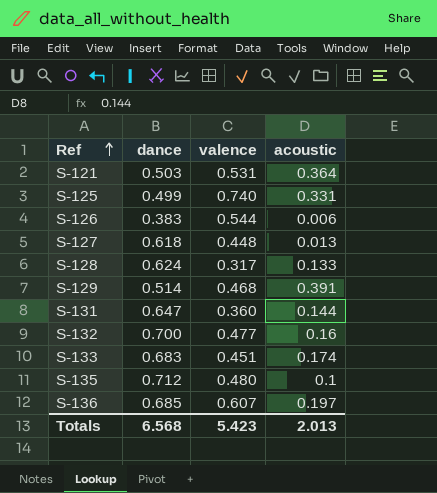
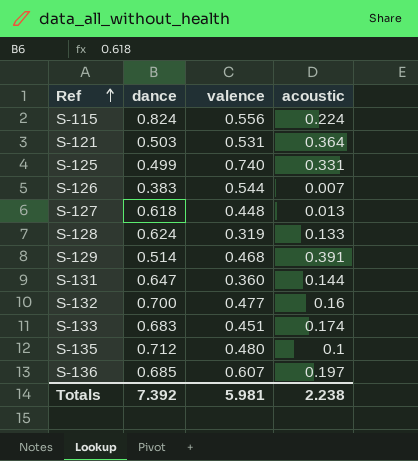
row S-115: none -> 0.824 | 0.556 | 0.224
S-126 | acoustic: 0.006 -> 0.007
S-128 | valence: 0.317 -> 0.319
Totals | dance: 6.568 -> 7.392
Totals | valence: 5.423 -> 5.981
Totals | acoustic: 2.013 -> 2.238

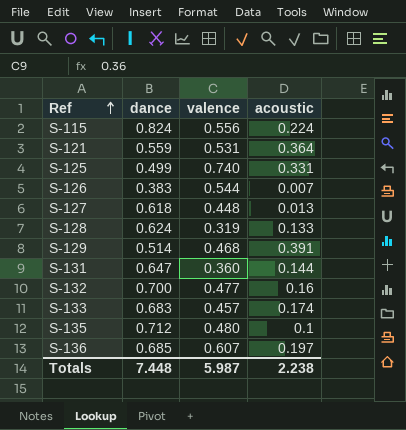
S-121 | dance: 0.503 -> 0.559
S-133 | valence: 0.451 -> 0.457
Totals | dance: 7.392 -> 7.448
Totals | valence: 5.981 -> 5.987

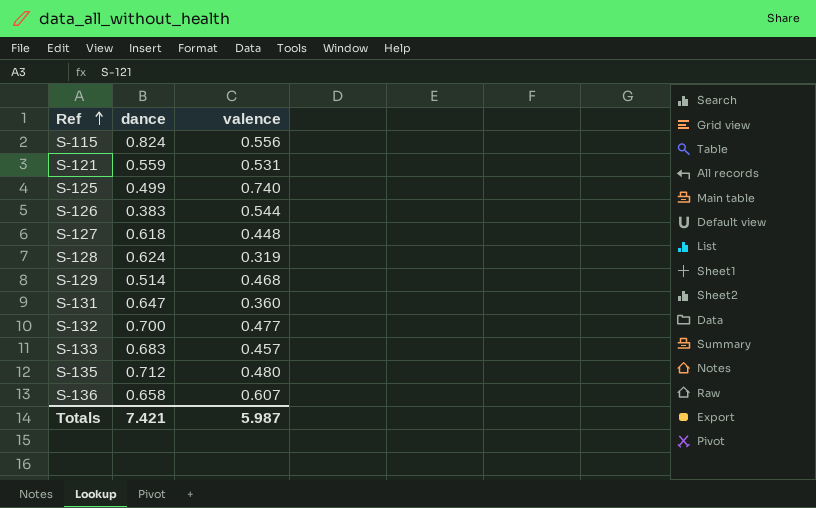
column acoustic | position: 4 -> none
S-136 | dance: 0.685 -> 0.658
Totals | dance: 7.448 -> 7.421

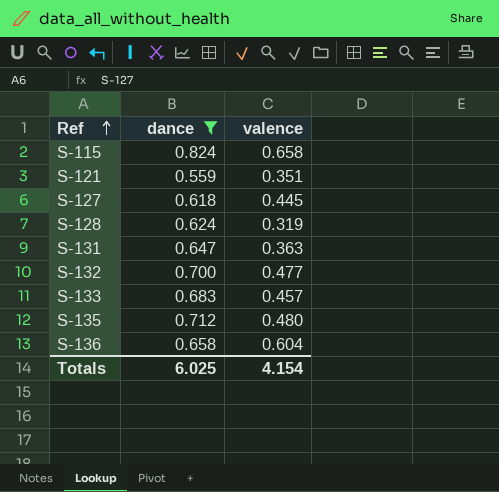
filter: none -> dance >= 0.559
S-115 | valence: 0.556 -> 0.658
S-121 | valence: 0.531 -> 0.351
S-127 | valence: 0.448 -> 0.445
S-131 | valence: 0.360 -> 0.363
S-136 | valence: 0.607 -> 0.604
Totals | dance: 7.421 -> 6.025
Totals | valence: 5.987 -> 4.154

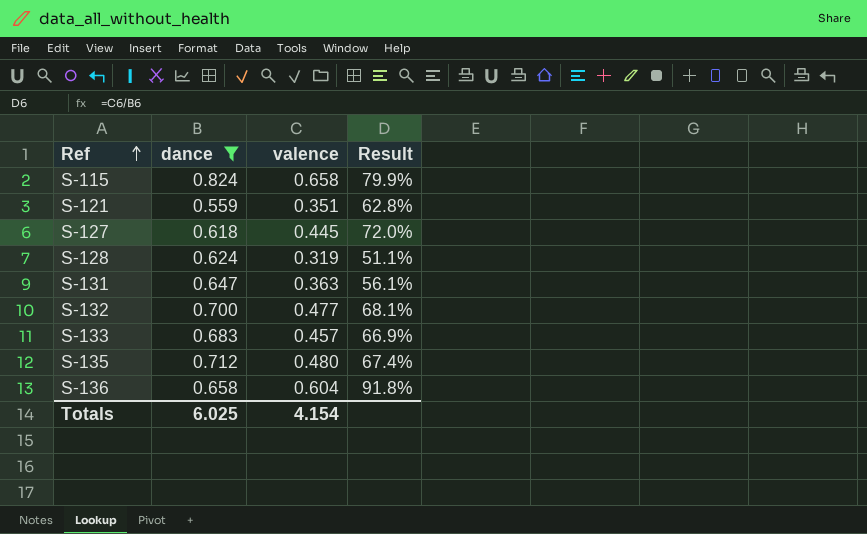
column Result | formula: none -> [valence] / [dance]

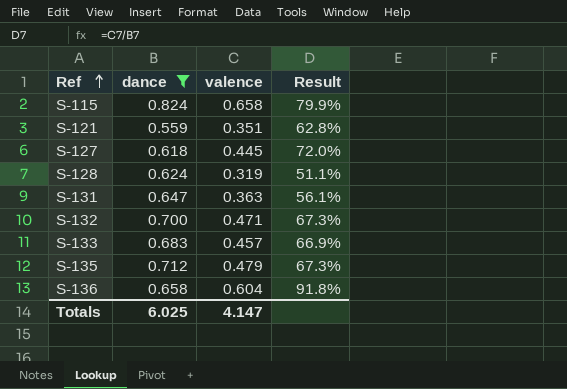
S-132 | valence: 0.477 -> 0.471
S-132 | Result: 68.1% -> 67.3%
S-135 | valence: 0.480 -> 0.479
S-135 | Result: 67.4% -> 67.3%
Totals | valence: 4.154 -> 4.147

